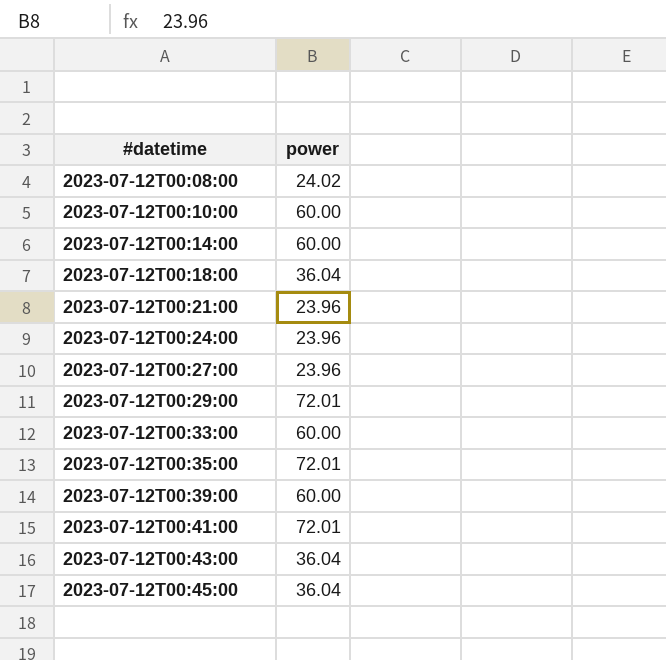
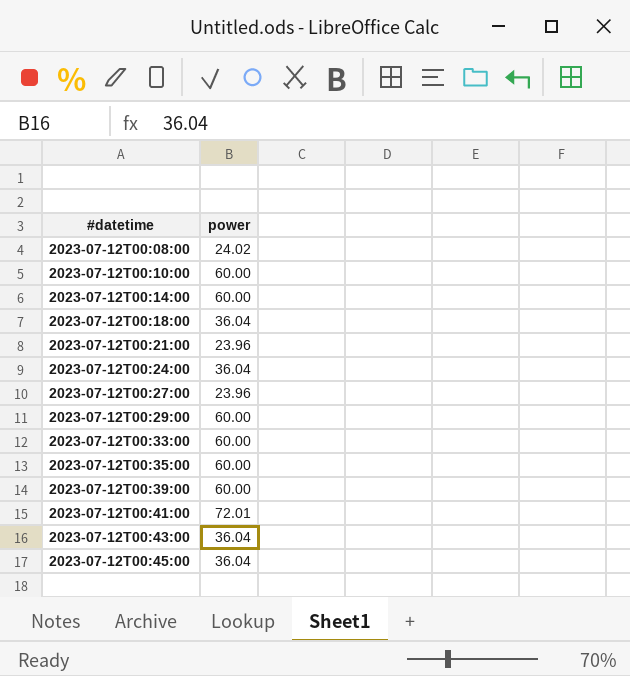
2023-07-12T00:24:00 | power: 23.96 -> 36.04
2023-07-12T00:29:00 | power: 72.01 -> 60.00
2023-07-12T00:35:00 | power: 72.01 -> 60.00

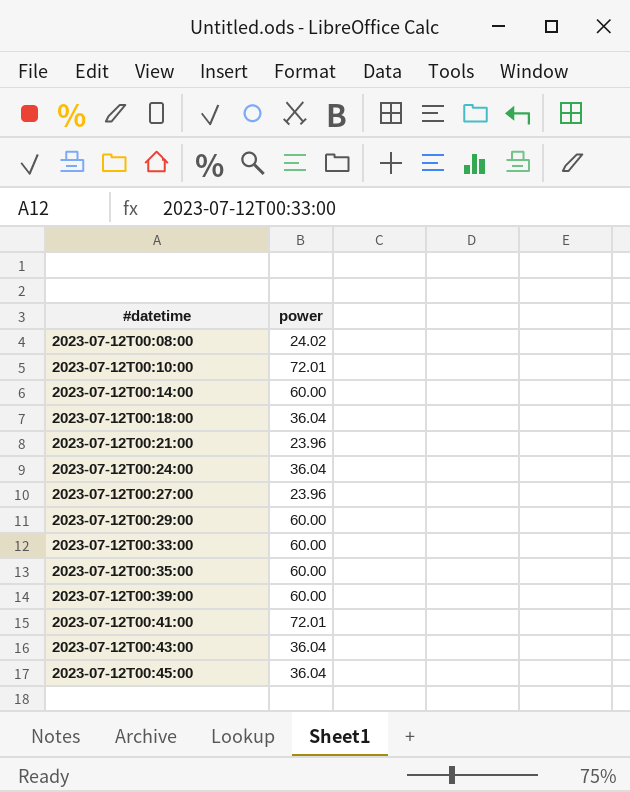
2023-07-12T00:10:00 | power: 60.00 -> 72.01

